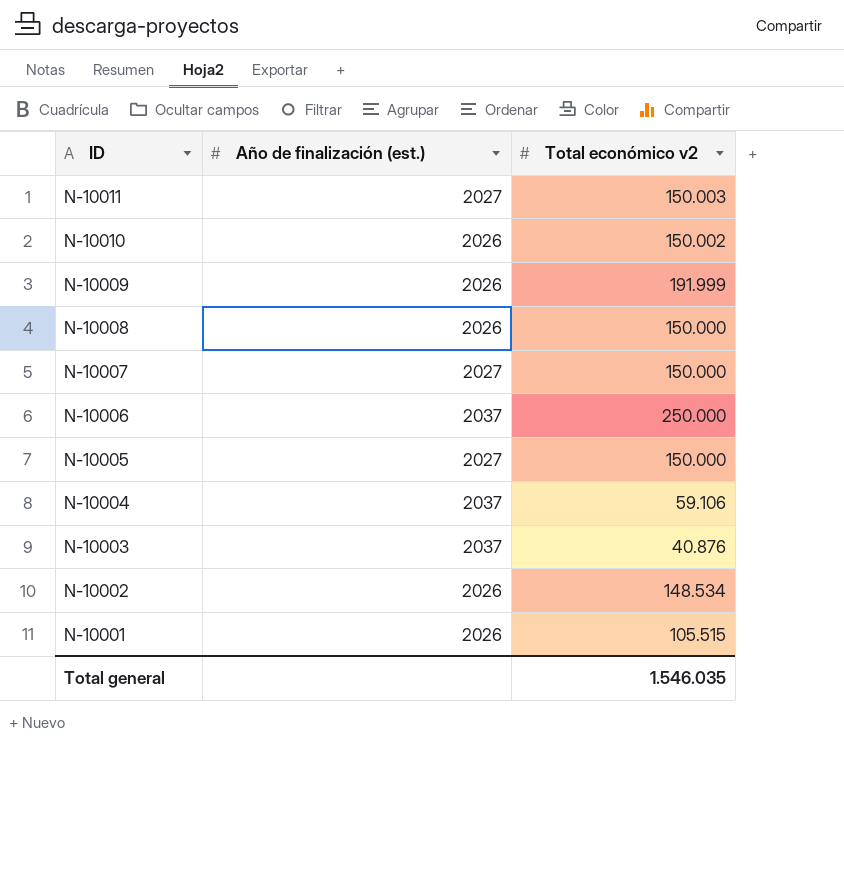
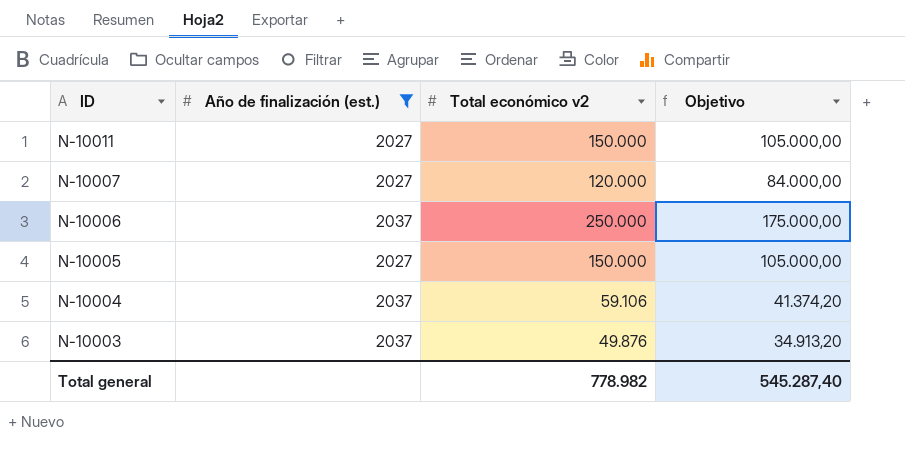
filter: none -> Año de finalización (est.) != 2026
column Objetivo | formula: none -> [Total económico v2] * 0,7
N-10011 | Total económico v2: 150.003 -> 150.000
N-10007 | Total económico v2: 150.000 -> 120.000
N-10003 | Total económico v2: 40.876 -> 49.876
Total general | Total económico v2: 1.546.035 -> 778.982

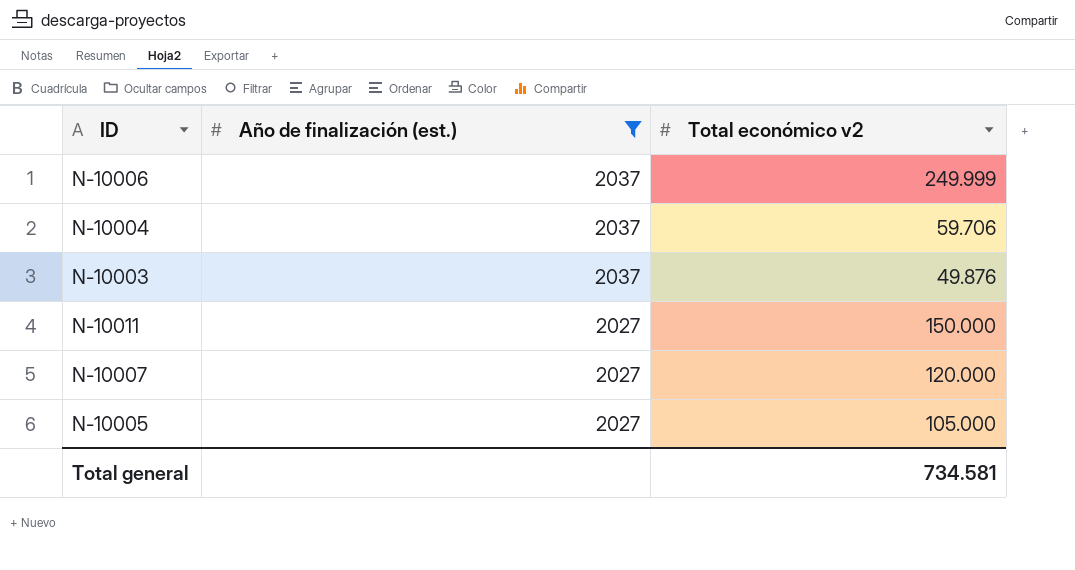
row order: ID descending -> Año de finalización (est.) descending
column Objetivo | formula: [Total económico v2] * 0,7 -> none
N-10006 | Total económico v2: 250.000 -> 249.999
N-10004 | Total económico v2: 59.106 -> 59.706
N-10005 | Total económico v2: 150.000 -> 105.000
Total general | Total económico v2: 778.982 -> 734.581

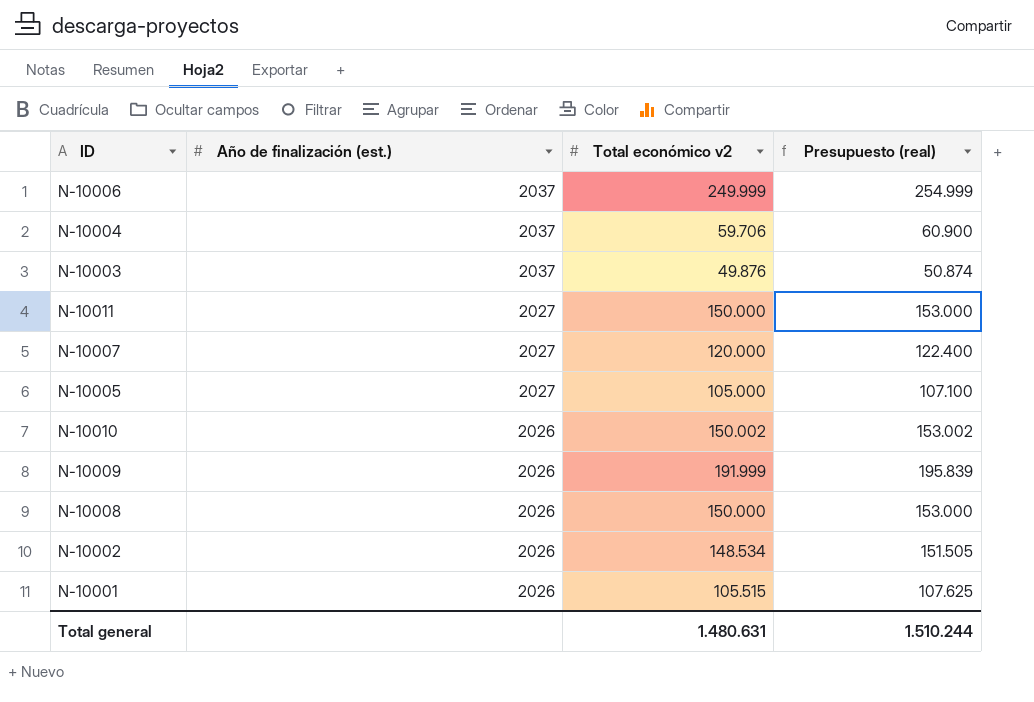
filter: Año de finalización (est.) != 2026 -> none
column Presupuesto (real) | formula: none -> [Total económico v2] * 1,02
Total general | Total económico v2: 734.581 -> 1.480.631

